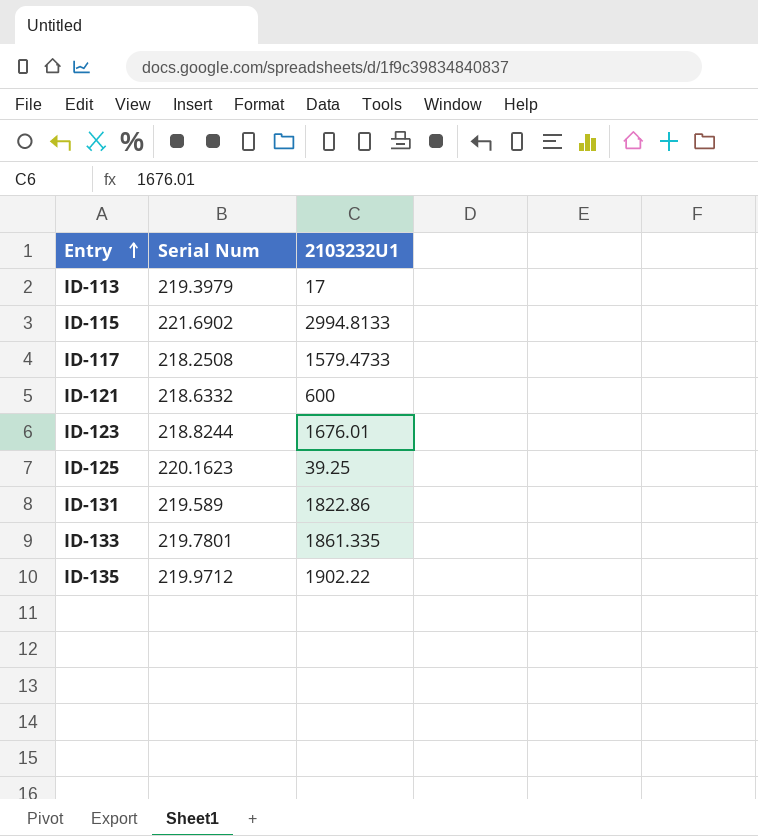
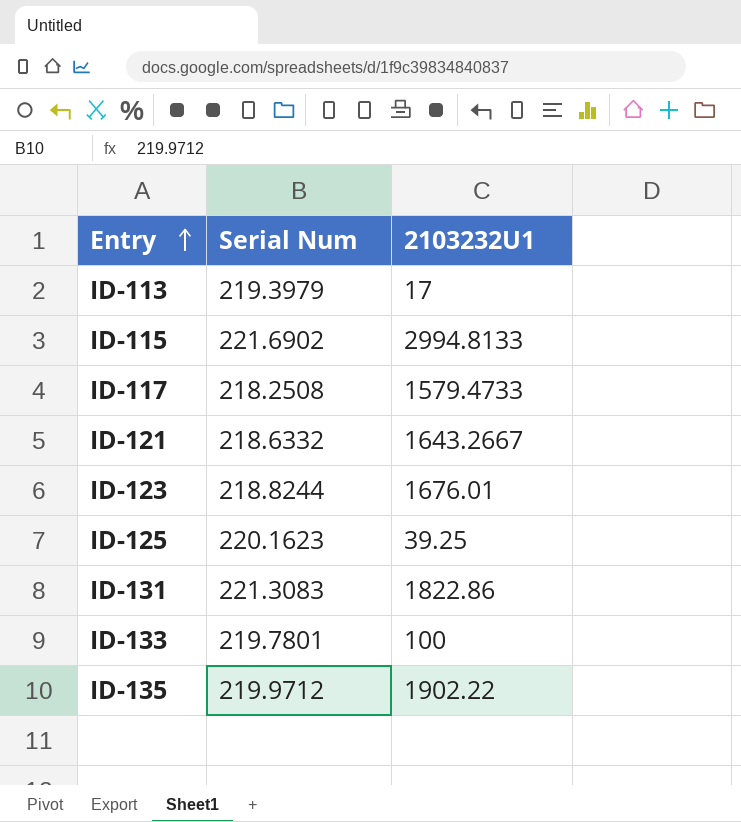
ID-121 | 2103232U1: 600 -> 1643.2667
ID-131 | Serial Num: 219.589 -> 221.3083
ID-133 | 2103232U1: 1861.335 -> 100

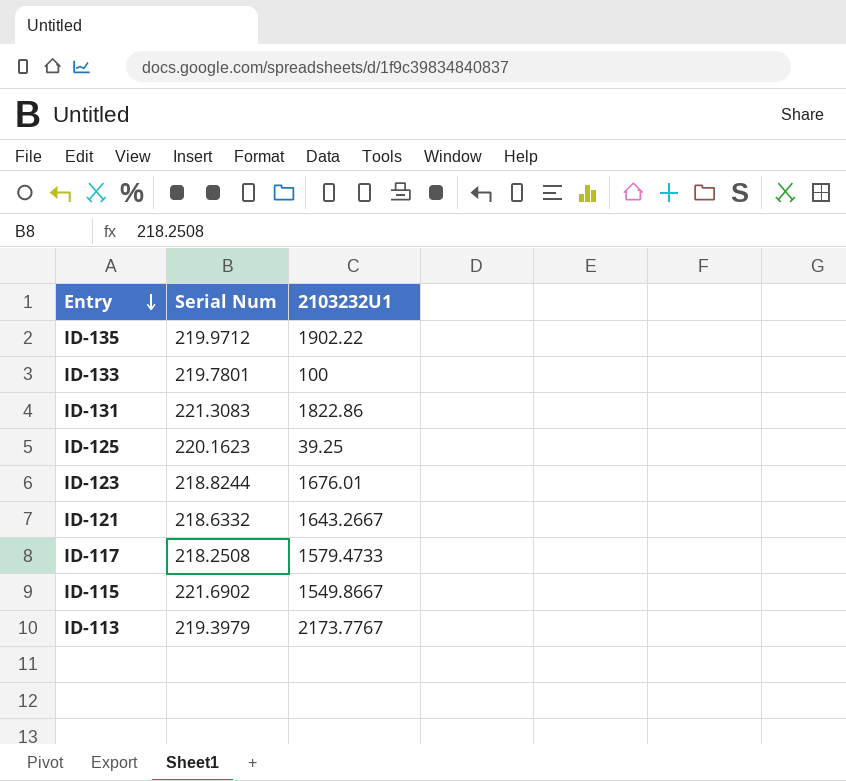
row order: Entry ascending -> Entry descending
ID-115 | 2103232U1: 2994.8133 -> 1549.8667
ID-113 | 2103232U1: 17 -> 2173.7767

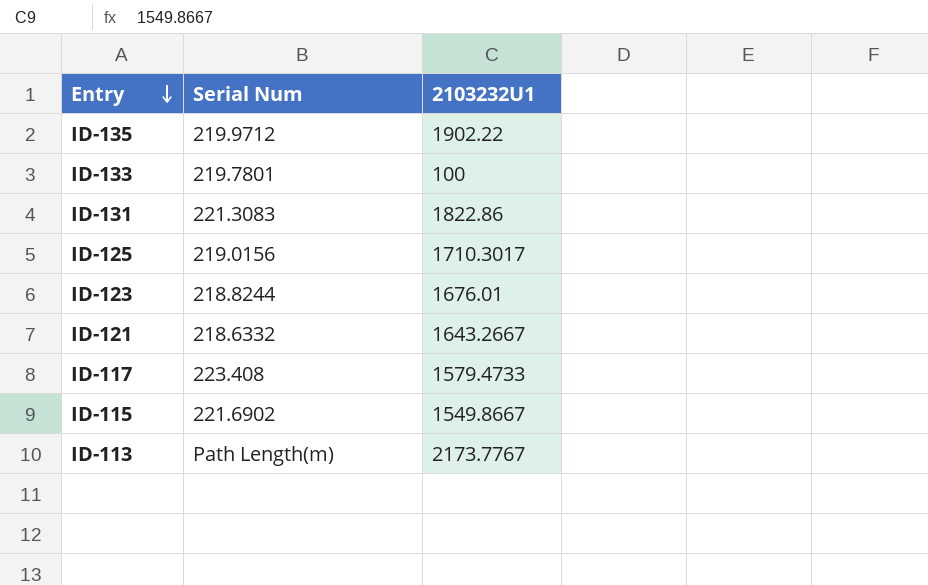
ID-125 | Serial Num: 220.1623 -> 219.0156
ID-125 | 2103232U1: 39.25 -> 1710.3017
ID-117 | Serial Num: 218.2508 -> 223.408
ID-113 | Serial Num: 219.3979 -> Path Length(m)

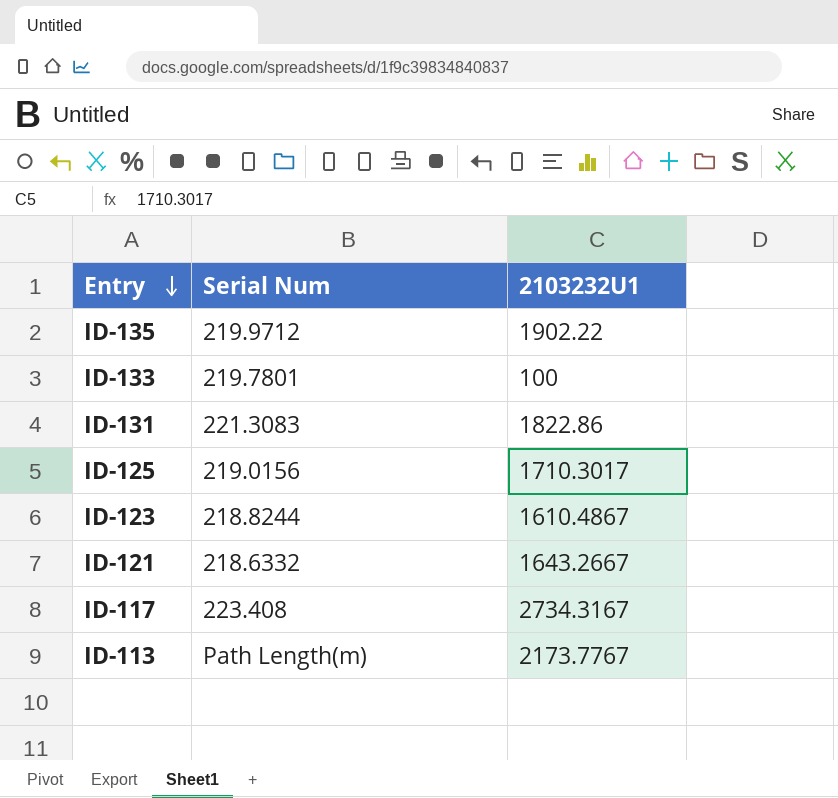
row ID-115: 221.6902 | 1549.8667 -> none
ID-123 | 2103232U1: 1676.01 -> 1610.4867
ID-117 | 2103232U1: 1579.4733 -> 2734.3167

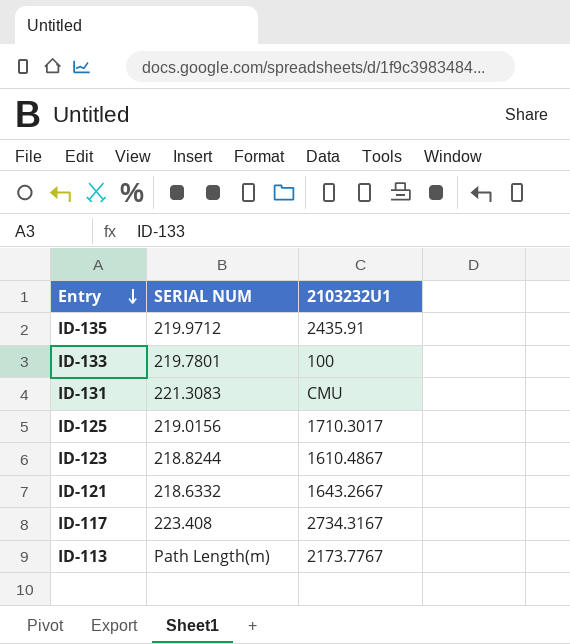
column name: Serial Num -> SERIAL NUM
ID-135 | 2103232U1: 1902.22 -> 2435.91
ID-131 | 2103232U1: 1822.86 -> CMU

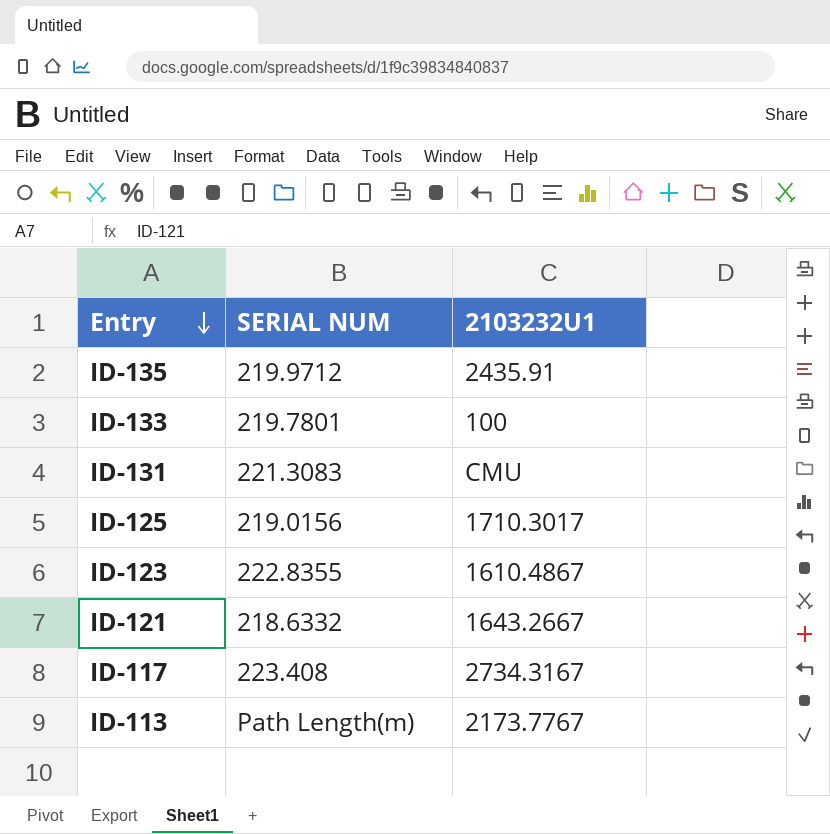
ID-123 | SERIAL NUM: 218.8244 -> 222.8355

